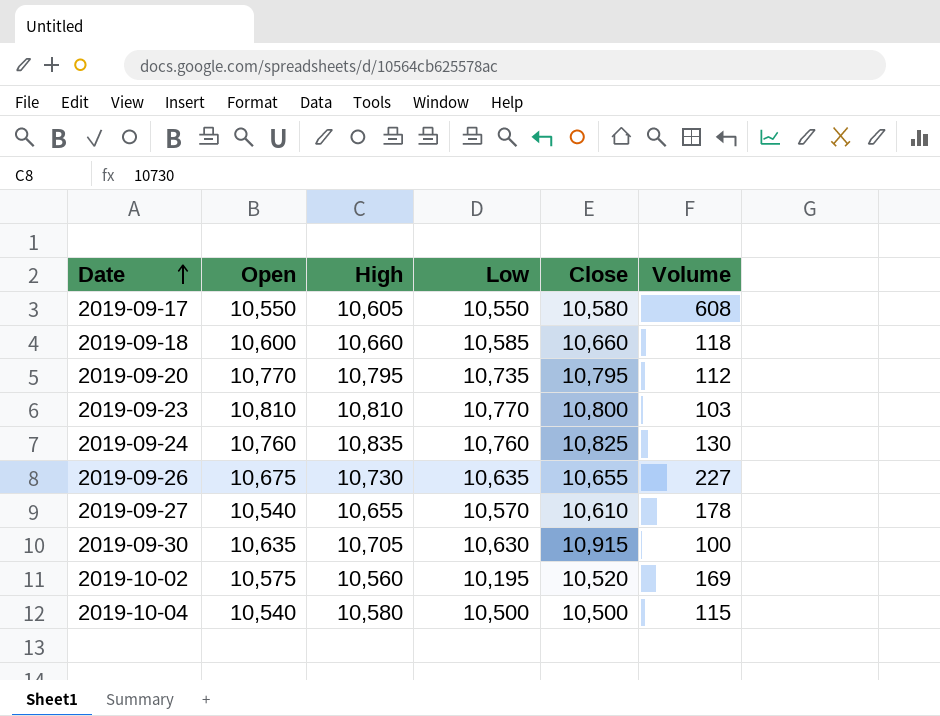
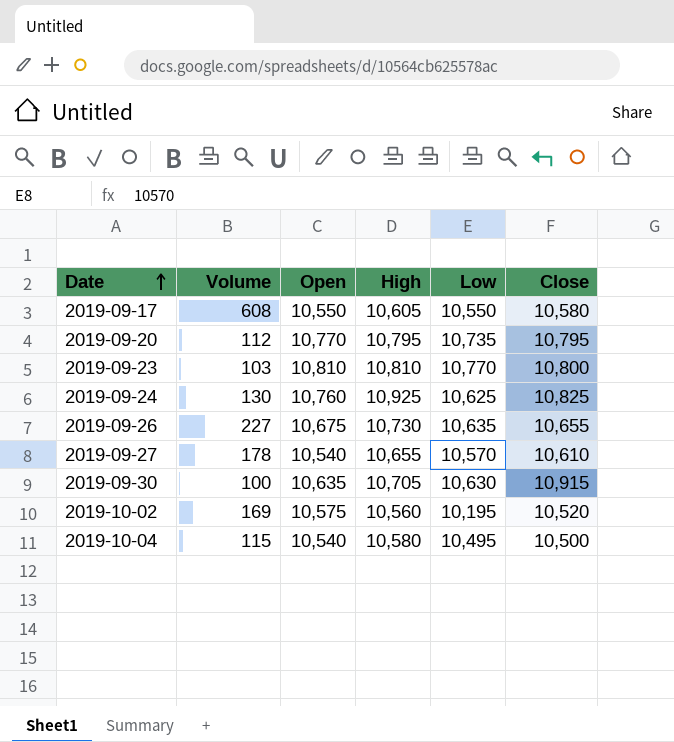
column Volume | position: 6 -> 2
row 2019-09-18: 10,600 | 10,660 | 10,585 | 10,660 | 118 -> none
2019-09-24 | High: 10,835 -> 10,925
2019-09-24 | Low: 10,760 -> 10,625
2019-10-04 | Low: 10,500 -> 10,495

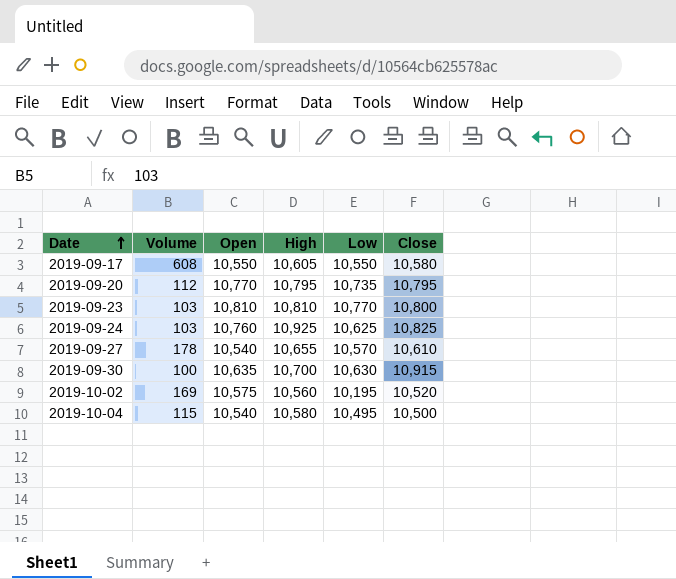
row 2019-09-26: 227 | 10,675 | 10,730 | 10,635 | 10,655 -> none
2019-09-24 | Volume: 130 -> 103
2019-09-30 | High: 10,705 -> 10,700

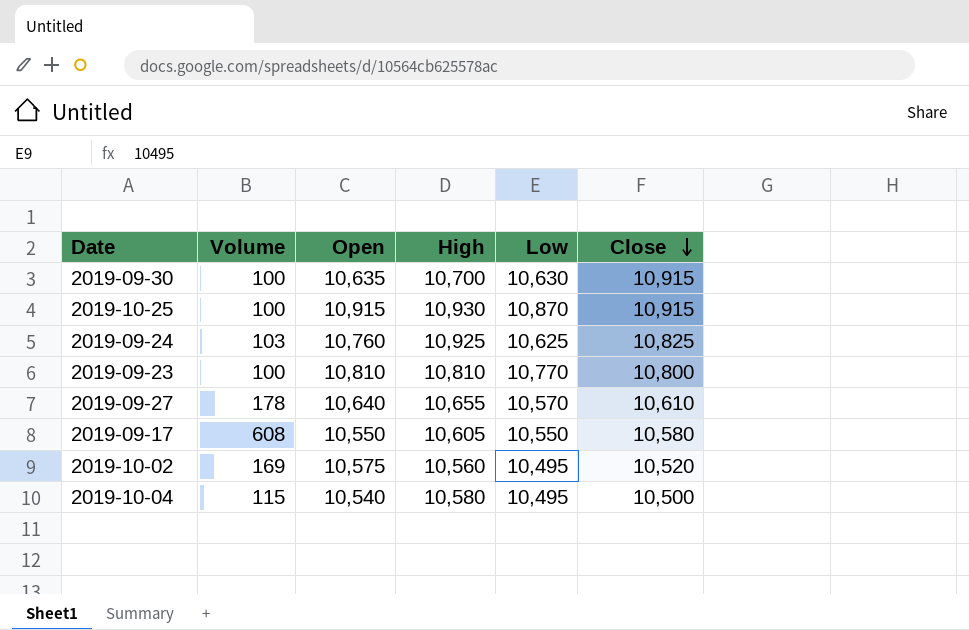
row order: Date ascending -> Close descending
row 2019-09-20: 112 | 10,770 | 10,795 | 10,735 | 10,795 -> none
row 2019-10-25: none -> 100 | 10,915 | 10,930 | 10,870 | 10,915
2019-09-23 | Volume: 103 -> 100
2019-09-27 | Open: 10,540 -> 10,640
2019-10-02 | Low: 10,195 -> 10,495

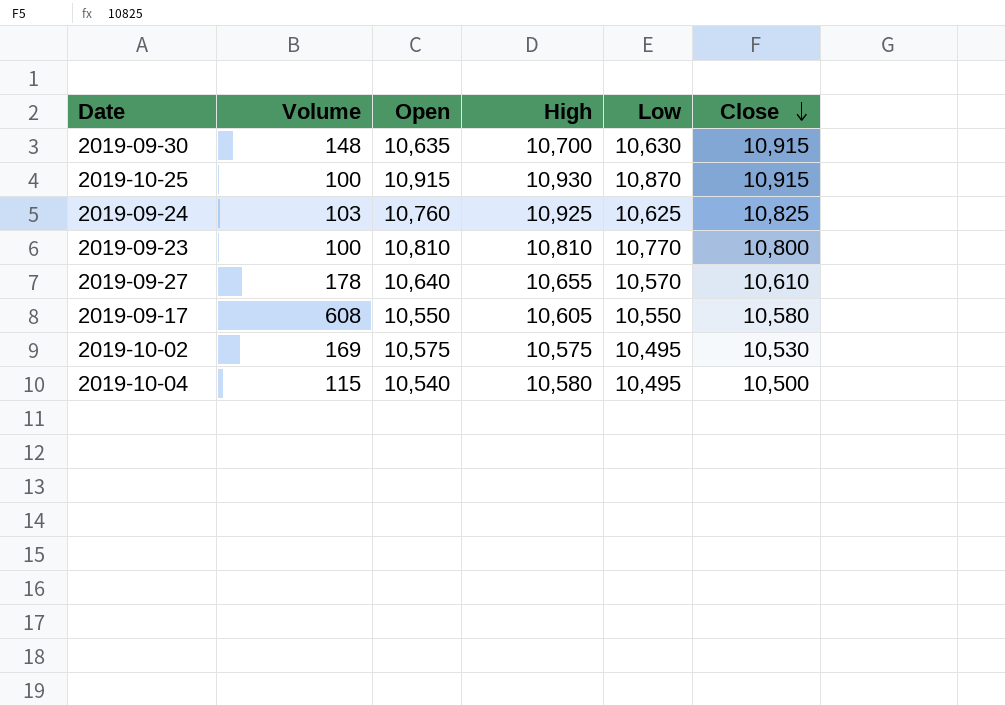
2019-09-30 | Volume: 100 -> 148
2019-10-02 | High: 10,560 -> 10,575
2019-10-02 | Close: 10,520 -> 10,530

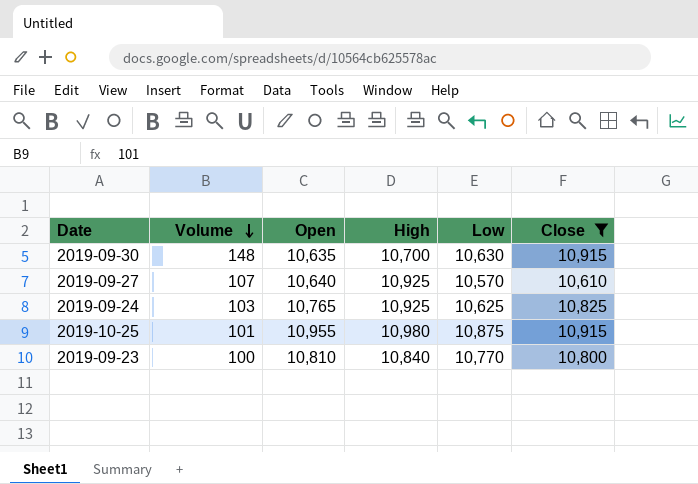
filter: none -> Close >= 10,610
row order: Close descending -> Volume descending
2019-09-27 | Volume: 178 -> 107
2019-09-27 | High: 10,655 -> 10,925
2019-09-24 | Open: 10,760 -> 10,765
2019-10-25 | Volume: 100 -> 101
2019-10-25 | Open: 10,915 -> 10,955
2019-10-25 | High: 10,930 -> 10,980
2019-10-25 | Low: 10,870 -> 10,875
2019-09-23 | High: 10,810 -> 10,840

